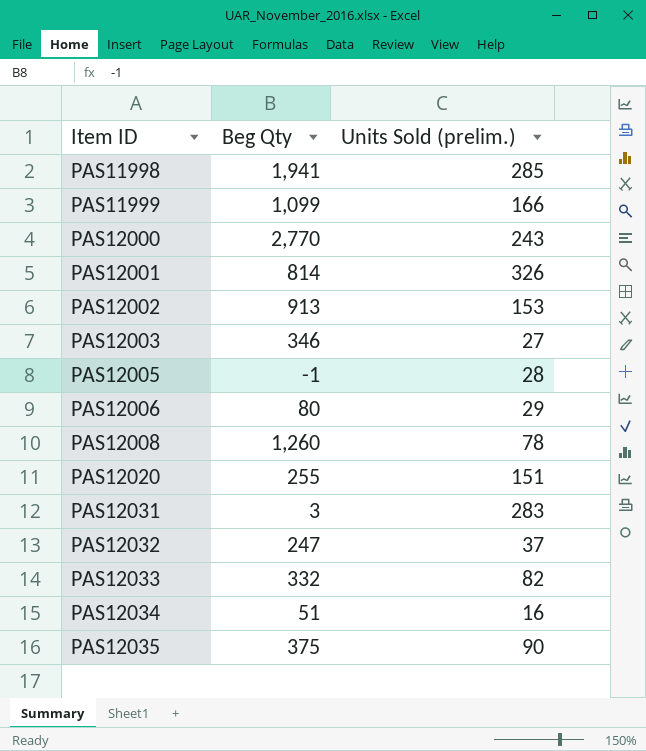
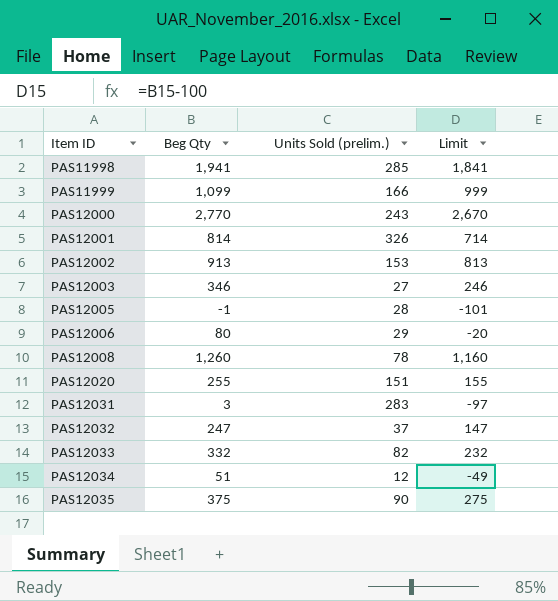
column Limit | formula: none -> [Beg Qty] - 100
PAS12034 | Units Sold (prelim.): 16 -> 12

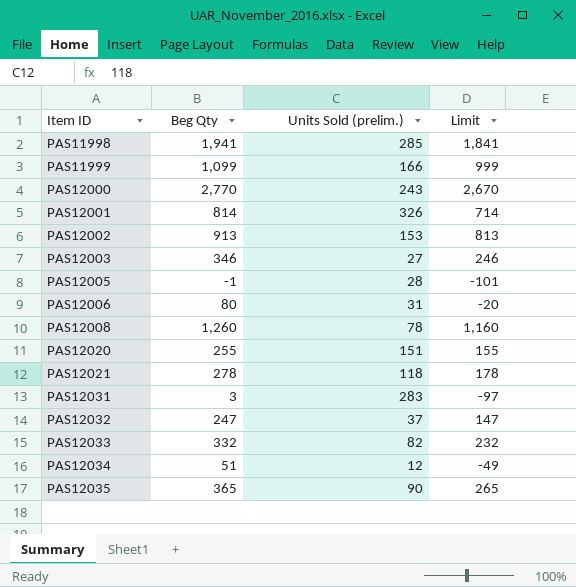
PAS12006 | Units Sold (prelim.): 29 -> 31
row PAS12021: none -> 278 | 118 | 178
PAS12035 | Beg Qty: 375 -> 365
PAS12035 | Limit: 275 -> 265

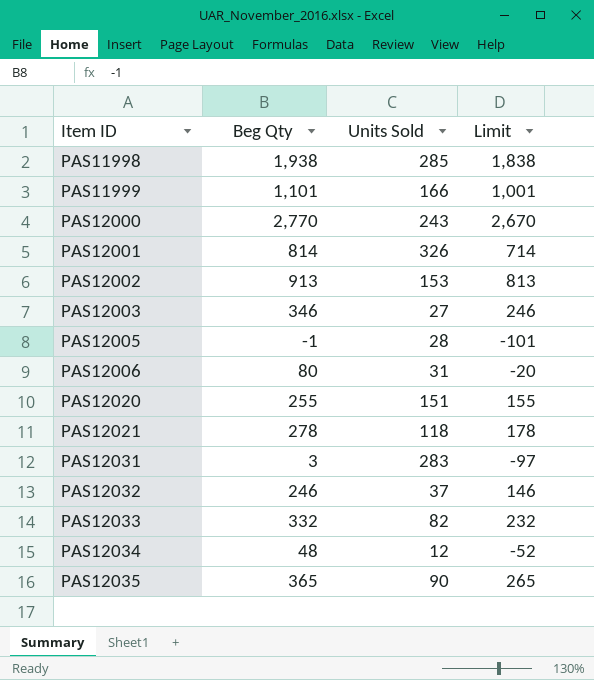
column name: Units Sold (prelim.) -> Units Sold
row PAS12008: 1,260 | 78 | 1,160 -> none
PAS11998 | Beg Qty: 1,941 -> 1,938
PAS11998 | Limit: 1,841 -> 1,838
PAS11999 | Beg Qty: 1,099 -> 1,101
PAS11999 | Limit: 999 -> 1,001
PAS12032 | Beg Qty: 247 -> 246
PAS12032 | Limit: 147 -> 146
PAS12034 | Beg Qty: 51 -> 48
PAS12034 | Limit: -49 -> -52

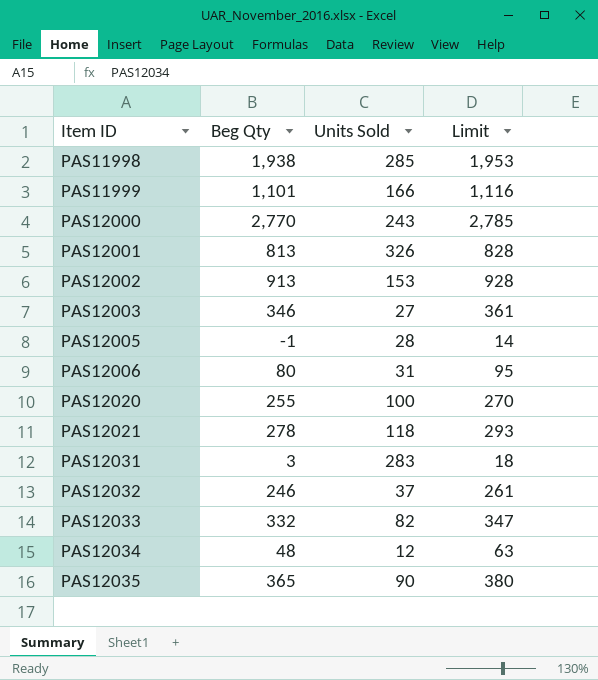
column Limit | formula: [Beg Qty] - 100 -> [Beg Qty] + 15
PAS12001 | Beg Qty: 814 -> 813
PAS12020 | Units Sold: 151 -> 100

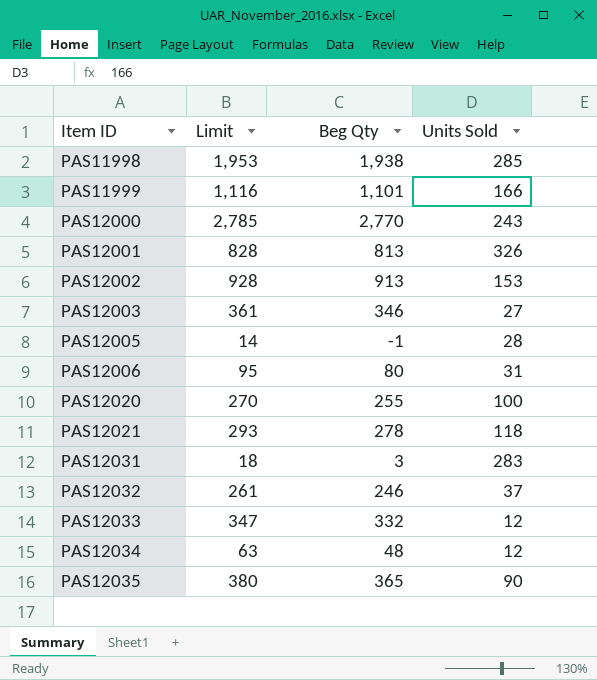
column Limit | position: 4 -> 2
PAS12033 | Units Sold: 82 -> 12

